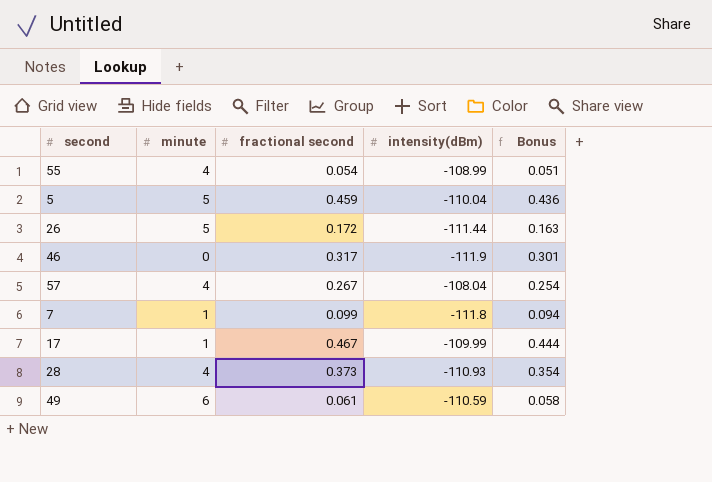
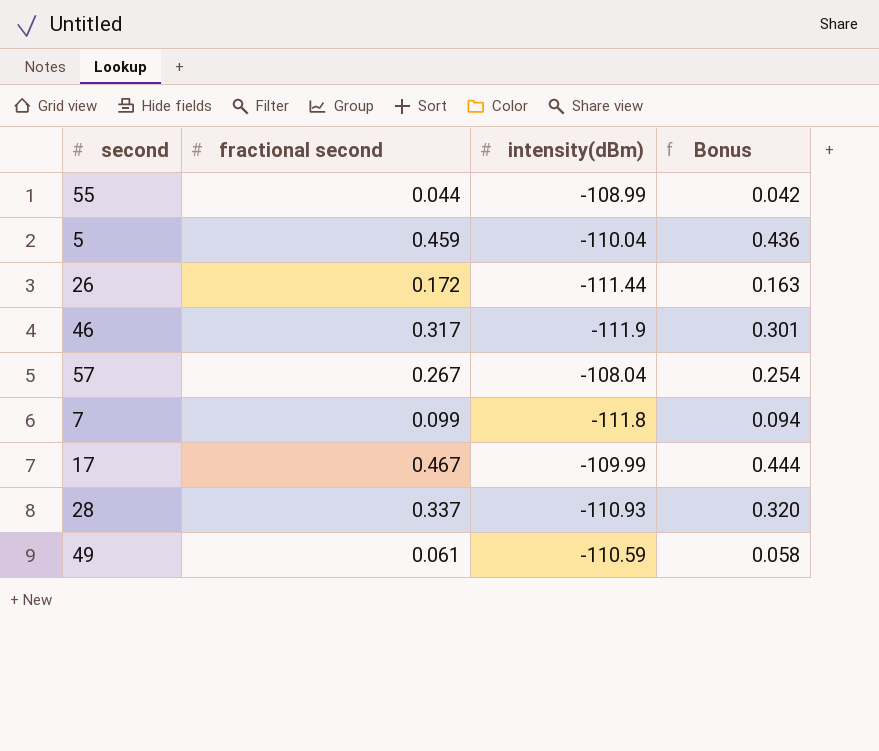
column minute | position: 2 -> none
55 | fractional second: 0.054 -> 0.044
55 | Bonus: 0.051 -> 0.042
28 | fractional second: 0.373 -> 0.337
28 | Bonus: 0.354 -> 0.320

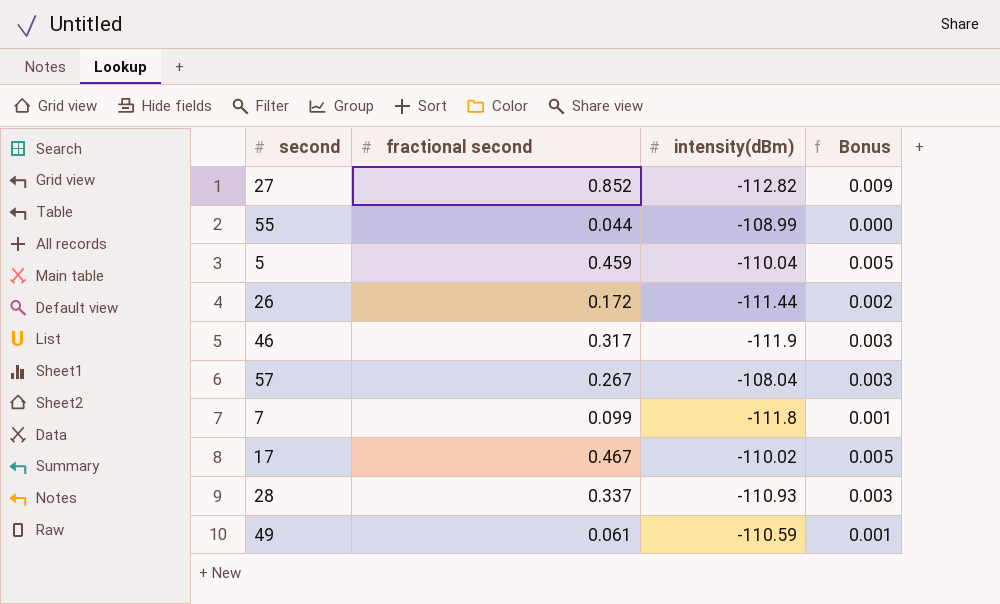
column Bonus | formula: [fractional second] * 0.95 -> [fractional second] * 0.01
row 27: none -> 0.852 | -112.82 | 0.009
17 | intensity(dBm): -109.99 -> -110.02

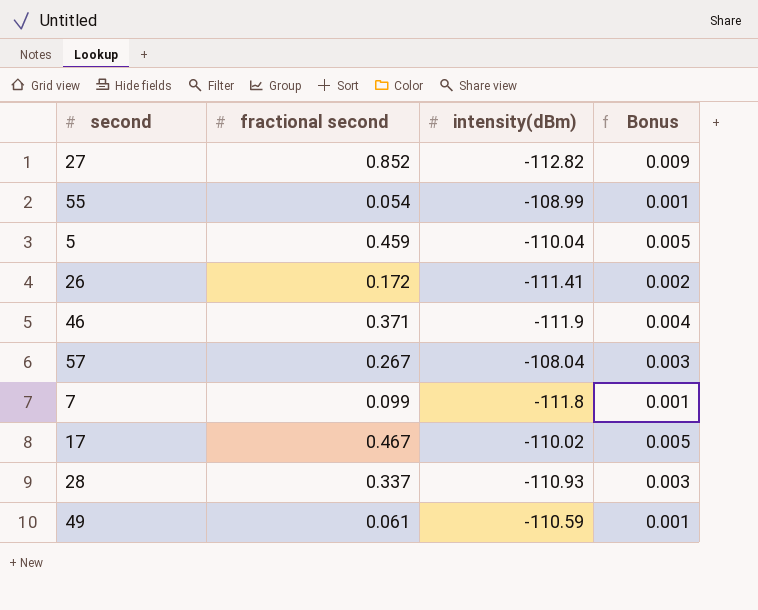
55 | fractional second: 0.044 -> 0.054
55 | Bonus: 0.000 -> 0.001
26 | intensity(dBm): -111.44 -> -111.41
46 | fractional second: 0.317 -> 0.371
46 | Bonus: 0.003 -> 0.004

